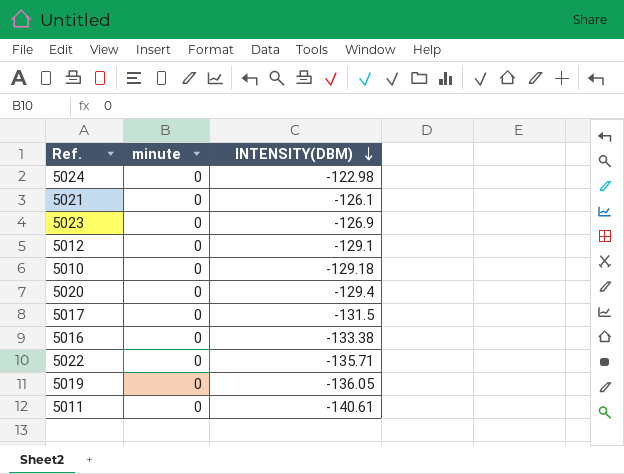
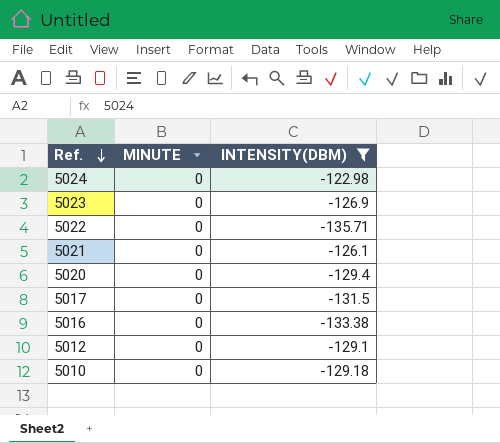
filter: none -> INTENSITY(DBM) >= -135.71
row order: INTENSITY(DBM) descending -> Ref. descending
column name: minute -> MINUTE

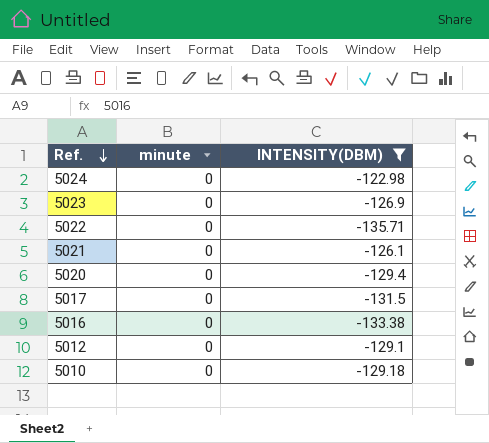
column name: MINUTE -> minute

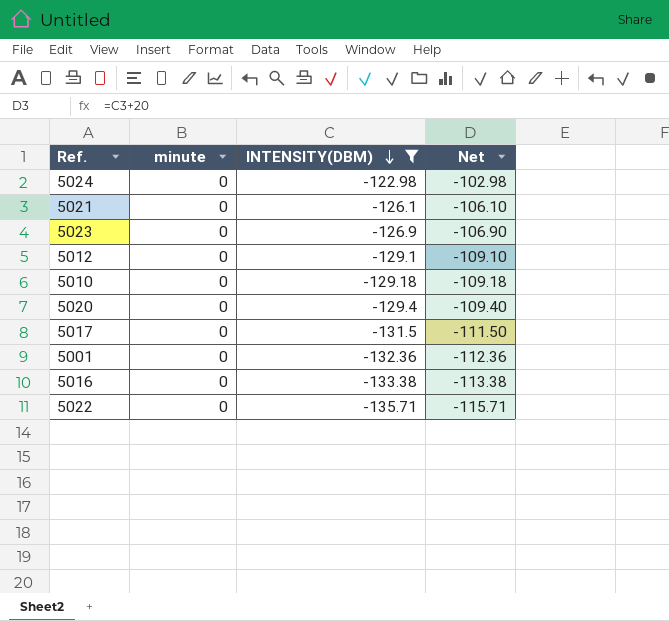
row order: Ref. descending -> INTENSITY(DBM) descending
column Net | formula: none -> [INTENSITY(DBM)] + 20
row 5001: none -> 0 | -132.36 | -112.36

